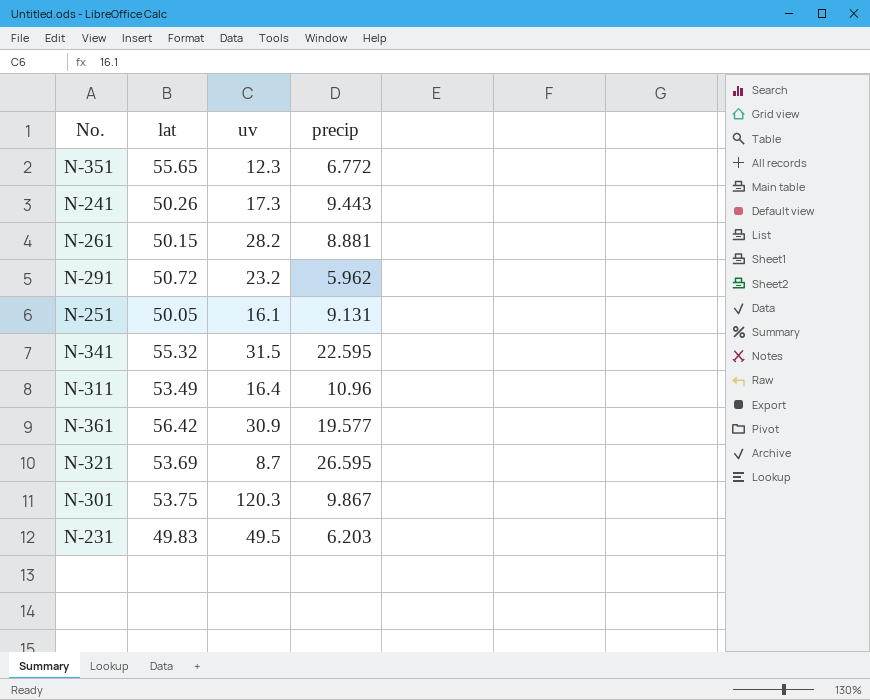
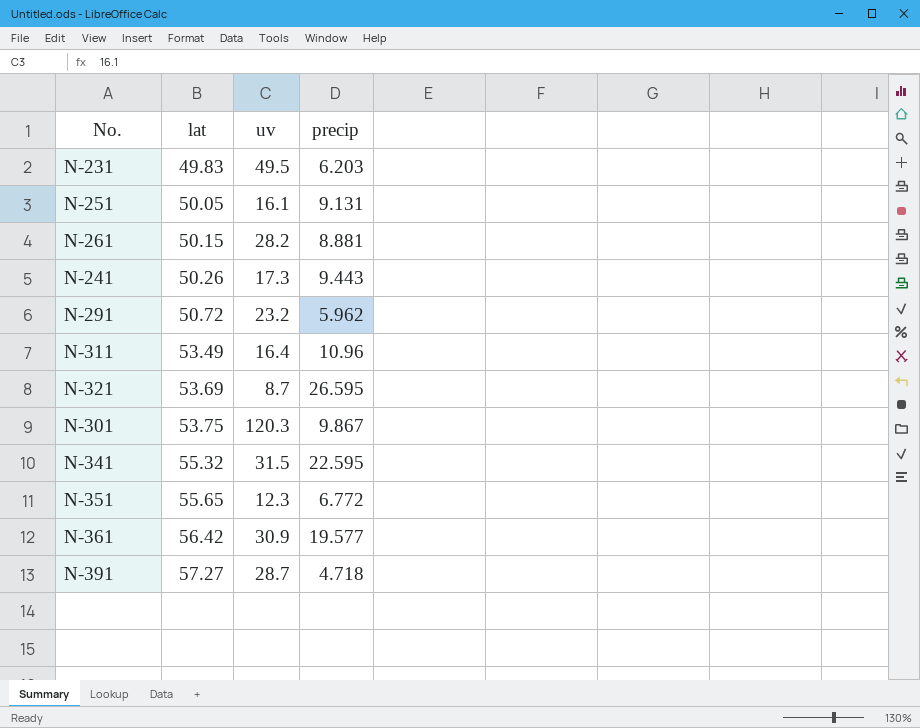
row order: none -> lat ascending
row N-391: none -> 57.27 | 28.7 | 4.718

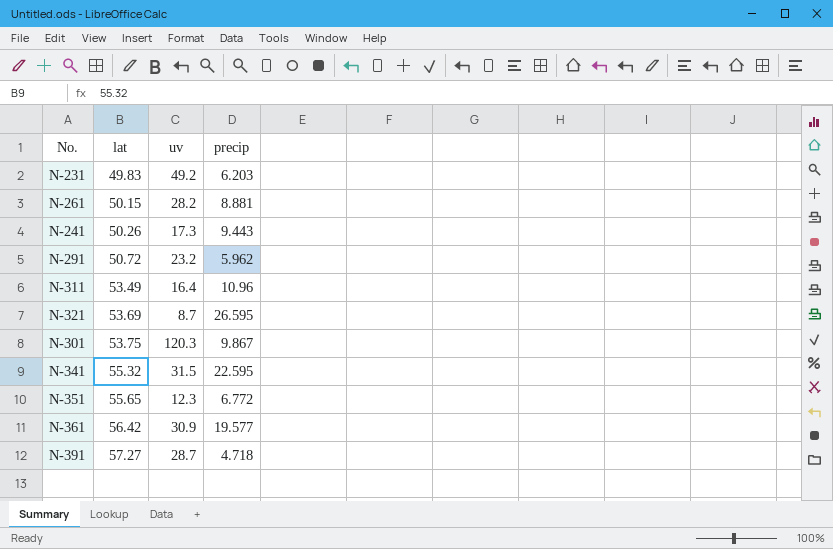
row N-251: 50.05 | 16.1 | 9.131 -> none
N-231 | uv: 49.5 -> 49.2

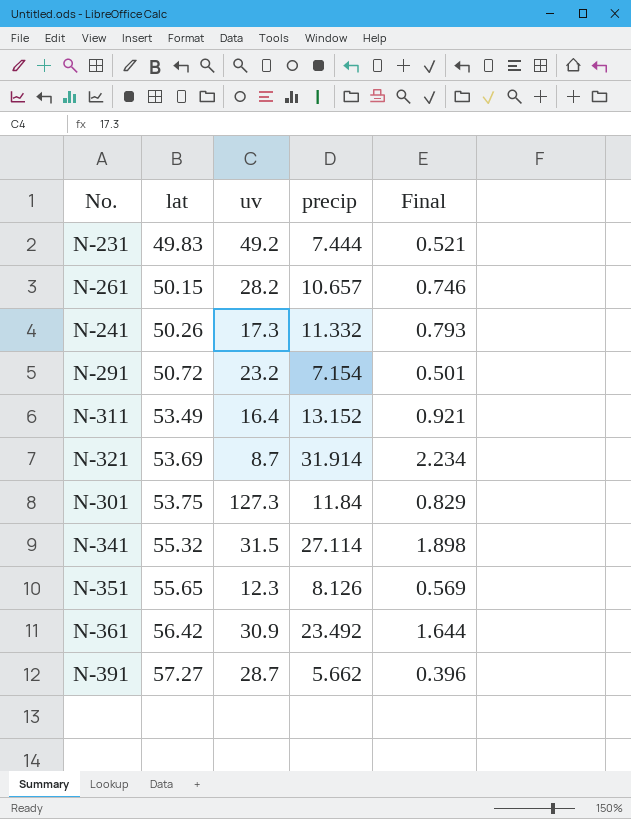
column Final | formula: none -> [precip] * 0.07
N-231 | precip: 6.203 -> 7.444
N-261 | precip: 8.881 -> 10.657
N-241 | precip: 9.443 -> 11.332
N-291 | precip: 5.962 -> 7.154
N-311 | precip: 10.96 -> 13.152
N-321 | precip: 26.595 -> 31.914
N-301 | uv: 120.3 -> 127.3
N-301 | precip: 9.867 -> 11.84
N-341 | precip: 22.595 -> 27.114
N-351 | precip: 6.772 -> 8.126
N-361 | precip: 19.577 -> 23.492
N-391 | precip: 4.718 -> 5.662

